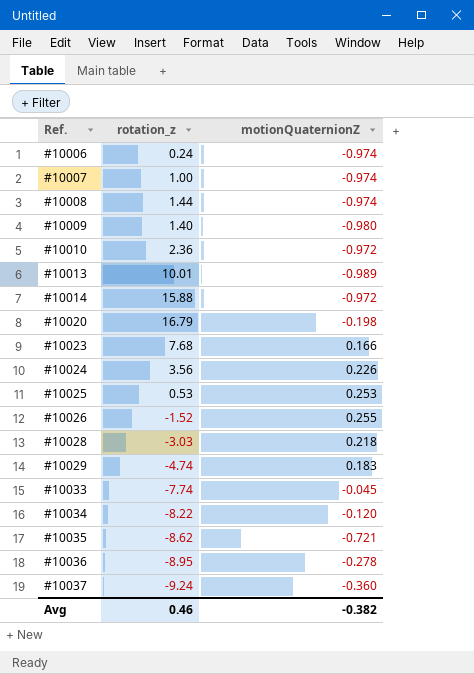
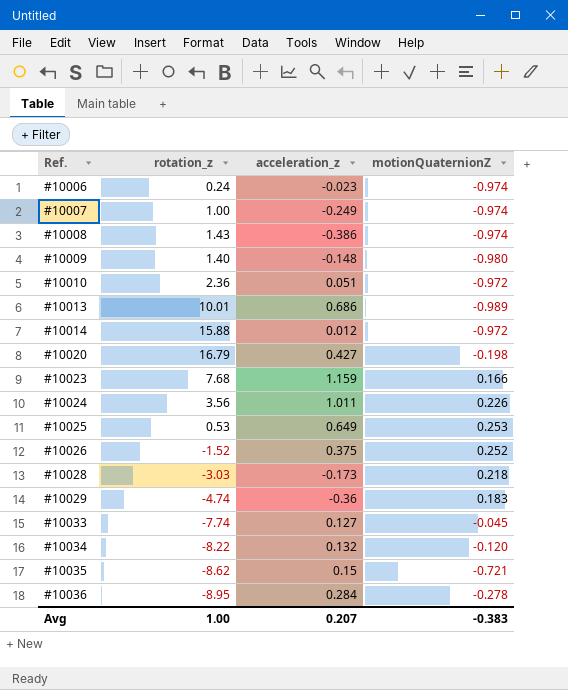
column acceleration_z | position: none -> 3
row #10037: -9.24 | -0.360 -> none
#10008 | rotation_z: 1.44 -> 1.43
#10026 | motionQuaternionZ: 0.255 -> 0.252
Avg | rotation_z: 0.46 -> 1.00
Avg | motionQuaternionZ: -0.382 -> -0.383

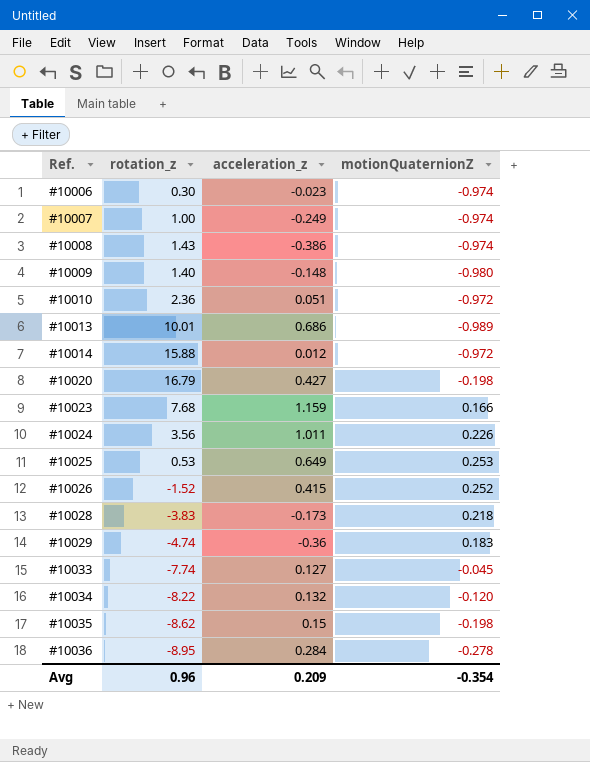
#10006 | rotation_z: 0.24 -> 0.30
#10026 | acceleration_z: 0.375 -> 0.415
#10028 | rotation_z: -3.03 -> -3.83
#10035 | motionQuaternionZ: -0.721 -> -0.198
Avg | rotation_z: 1.00 -> 0.96
Avg | acceleration_z: 0.207 -> 0.209
Avg | motionQuaternionZ: -0.383 -> -0.354

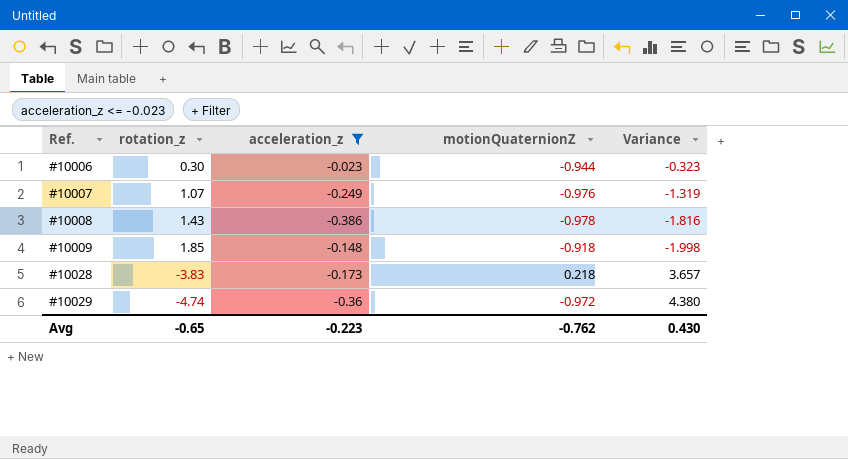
filter: none -> acceleration_z <= -0.023
column Variance | formula: none -> [acceleration_z] - [rotation_z]
#10006 | motionQuaternionZ: -0.974 -> -0.944
#10007 | rotation_z: 1.00 -> 1.07
#10007 | motionQuaternionZ: -0.974 -> -0.976
#10008 | motionQuaternionZ: -0.974 -> -0.978
#10009 | rotation_z: 1.40 -> 1.85
#10009 | motionQuaternionZ: -0.980 -> -0.918
#10029 | motionQuaternionZ: 0.183 -> -0.972
Avg | rotation_z: 0.96 -> -0.65
Avg | acceleration_z: 0.209 -> -0.223
Avg | motionQuaternionZ: -0.354 -> -0.762

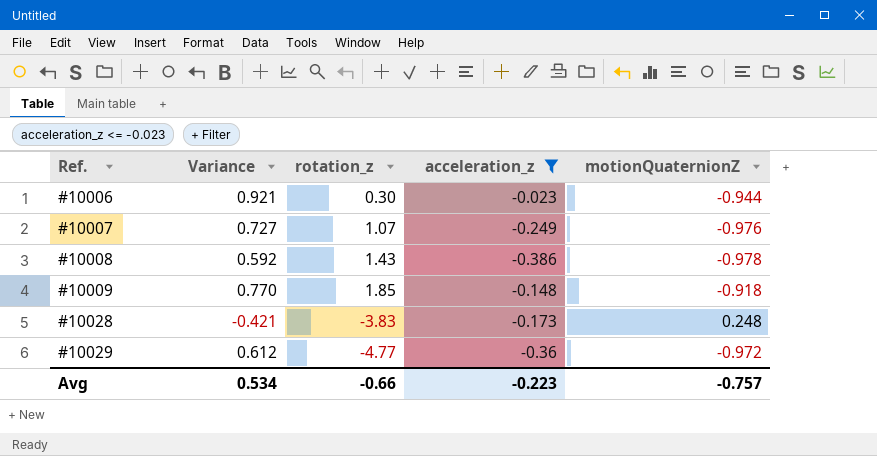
column Variance | formula: [acceleration_z] - [rotation_z] -> [acceleration_z] - [motionQuaternionZ]
column Variance | position: 5 -> 2
#10028 | motionQuaternionZ: 0.218 -> 0.248
#10029 | rotation_z: -4.74 -> -4.77
Avg | Variance: 0.430 -> 0.534
Avg | rotation_z: -0.65 -> -0.66
Avg | motionQuaternionZ: -0.762 -> -0.757

